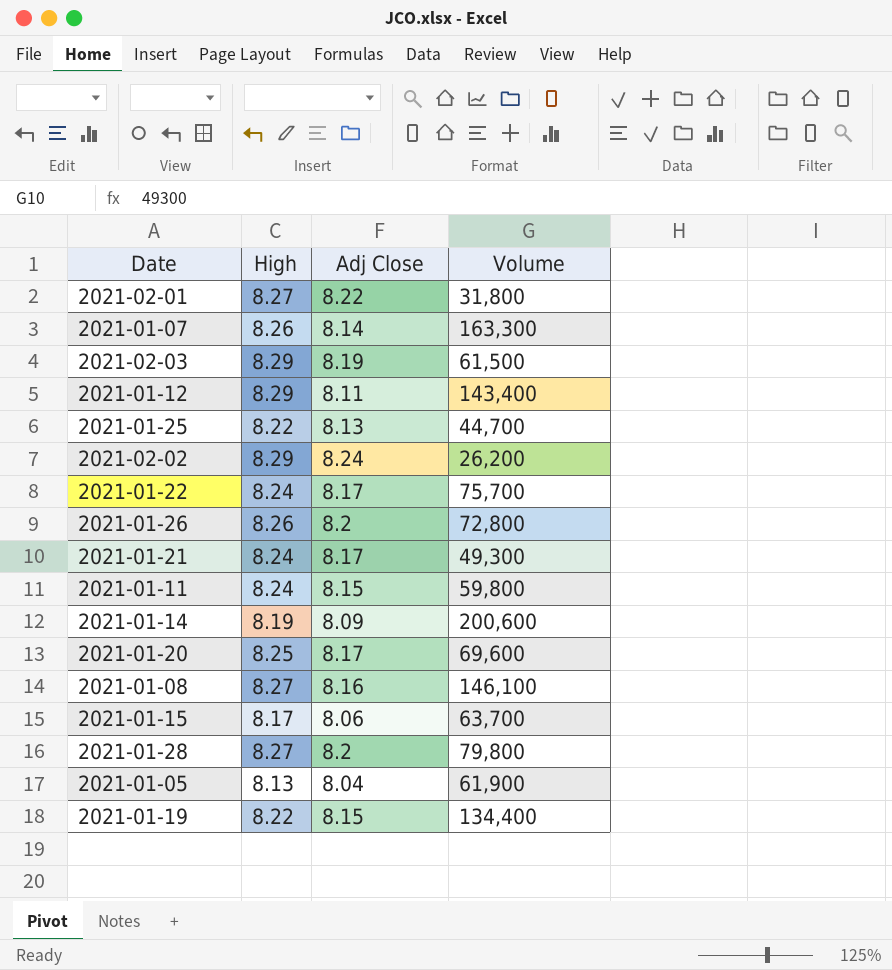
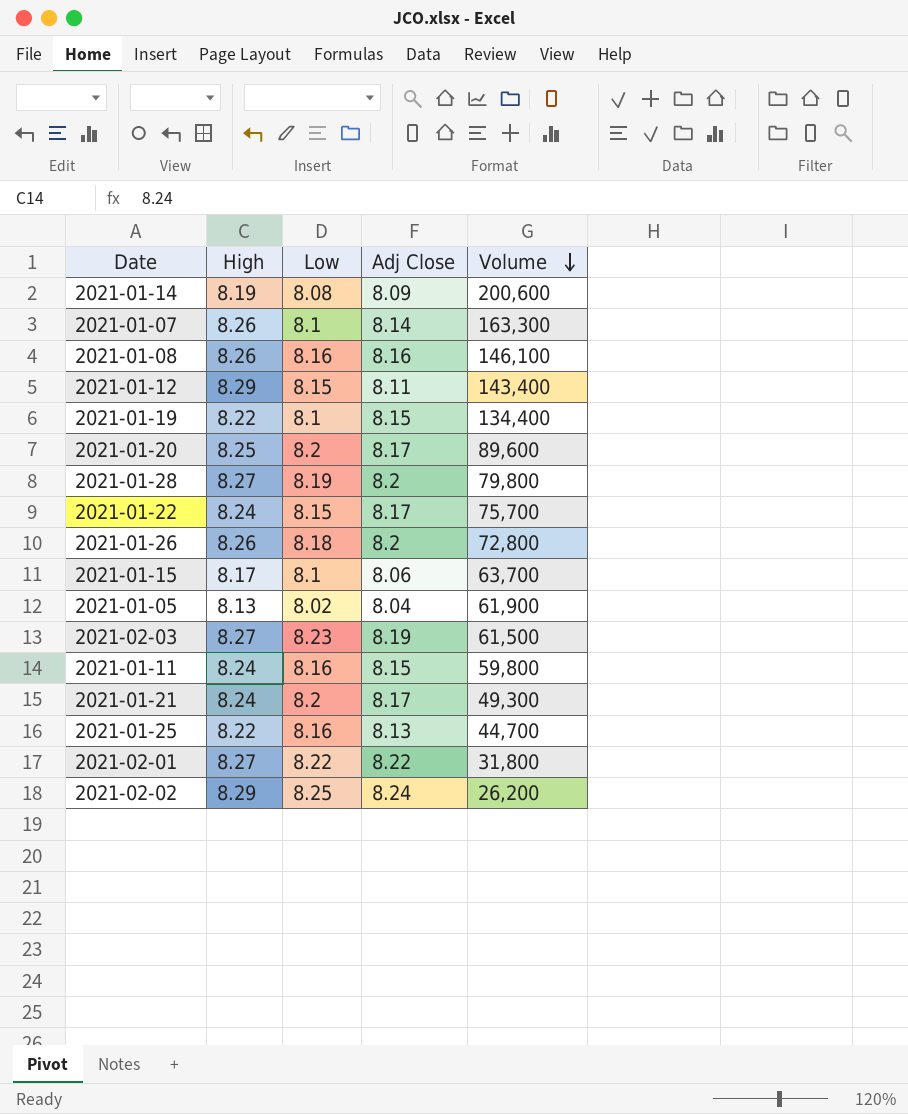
row order: none -> Volume descending
column Low | position: none -> 3
2021-01-08 | High: 8.27 -> 8.26
2021-01-20 | Volume: 69,600 -> 89,600
2021-02-03 | High: 8.29 -> 8.27

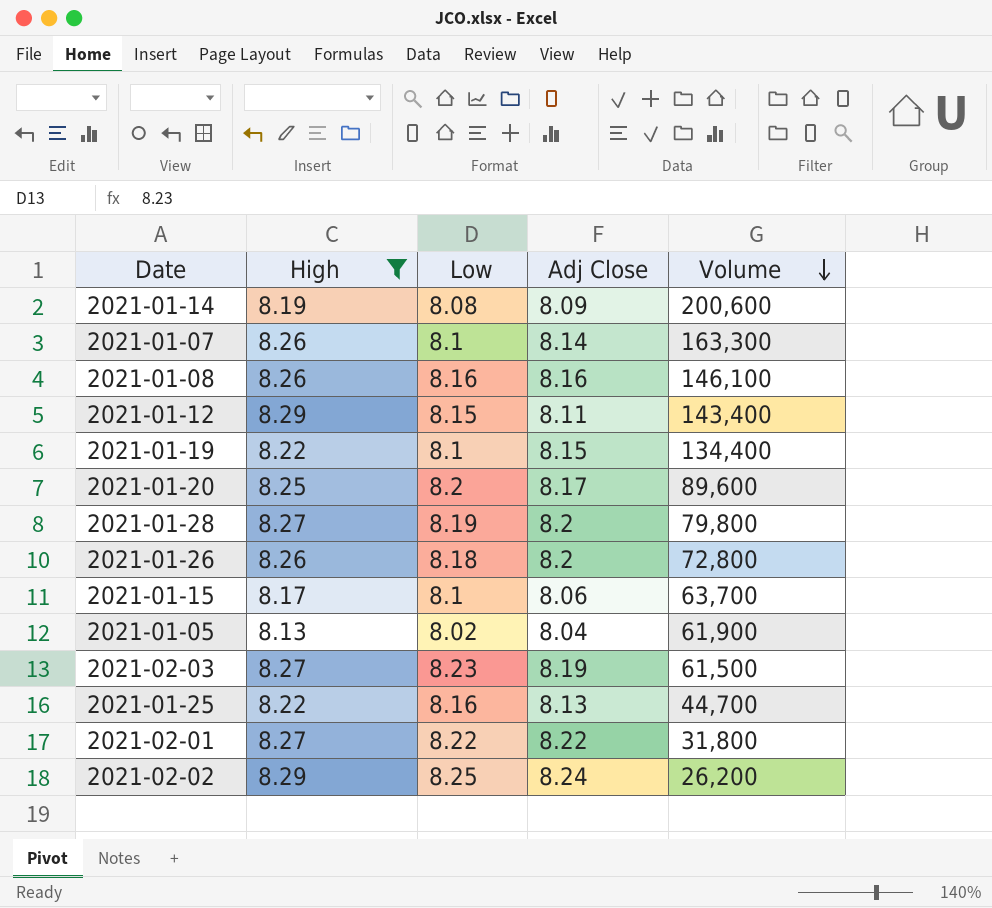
filter: none -> High != 8.24

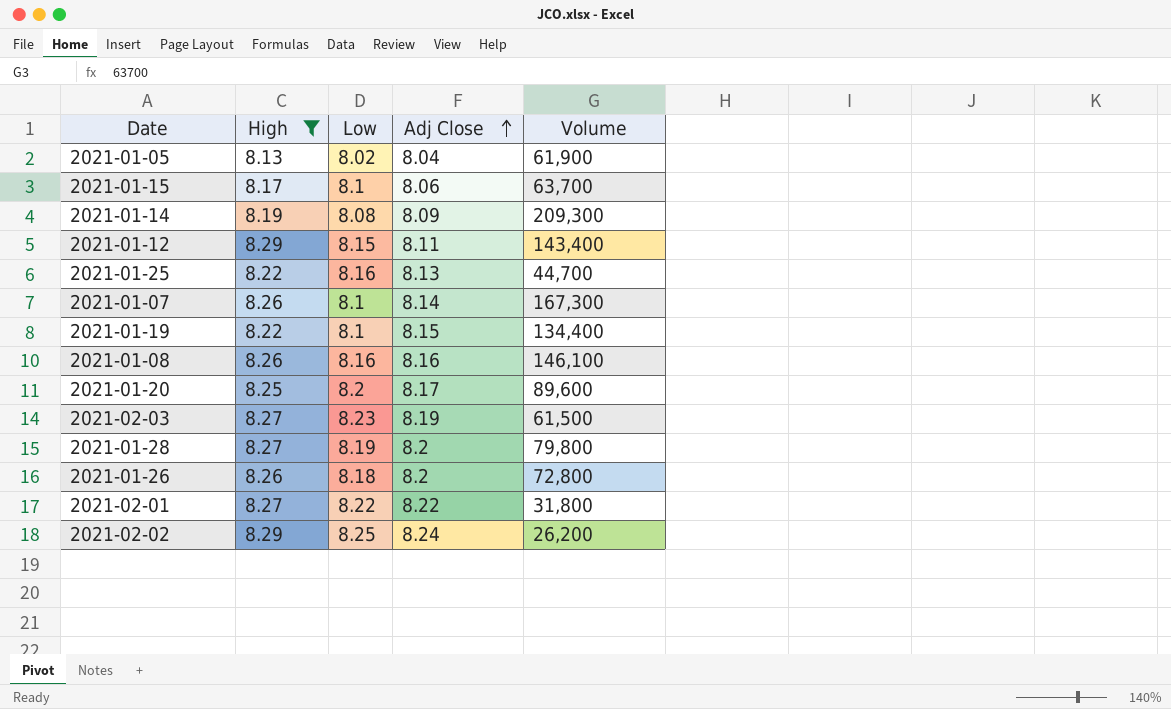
row order: Volume descending -> Adj Close ascending
2021-01-14 | Volume: 200,600 -> 209,300
2021-01-07 | Volume: 163,300 -> 167,300

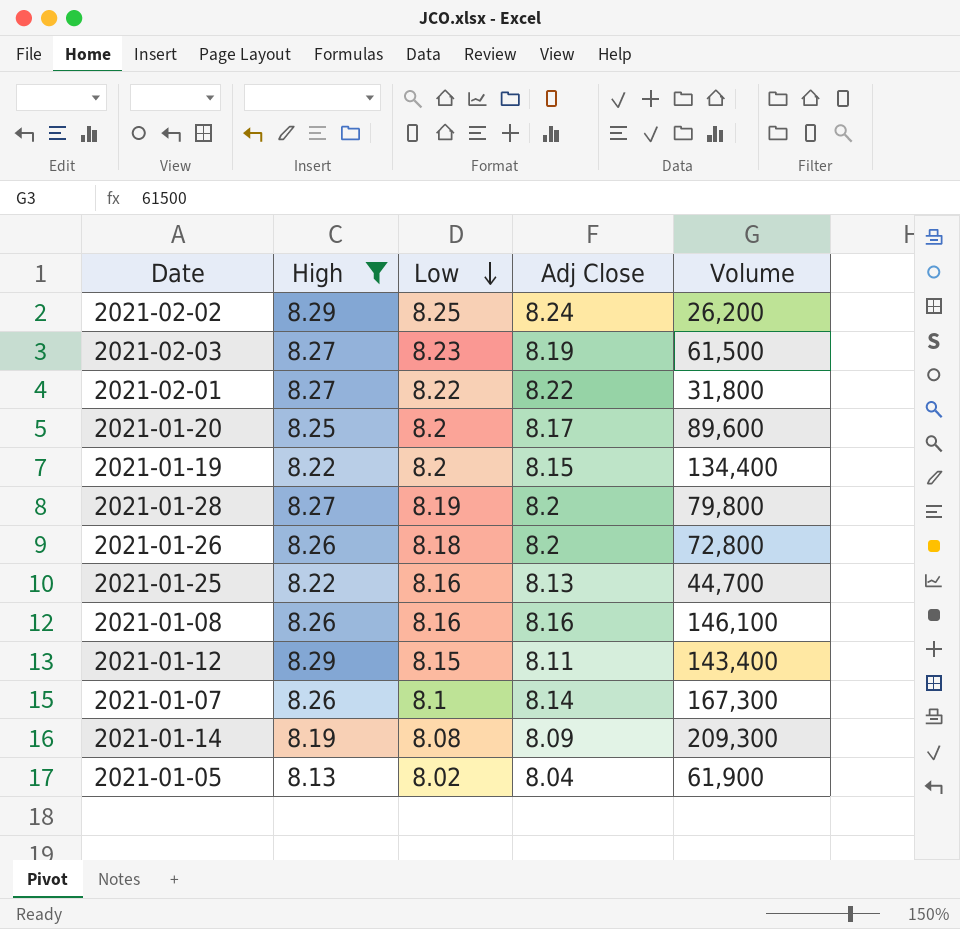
row order: Adj Close ascending -> Low descending
row 2021-01-15: 8.17 | 8.1 | 8.06 | 63,700 -> none
2021-01-19 | Low: 8.1 -> 8.2

